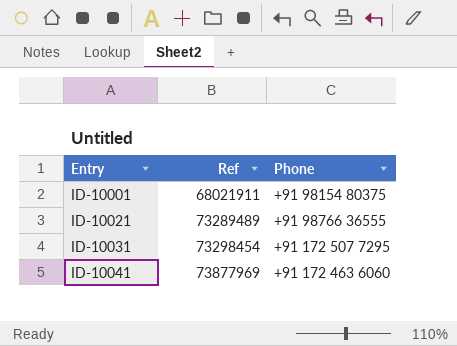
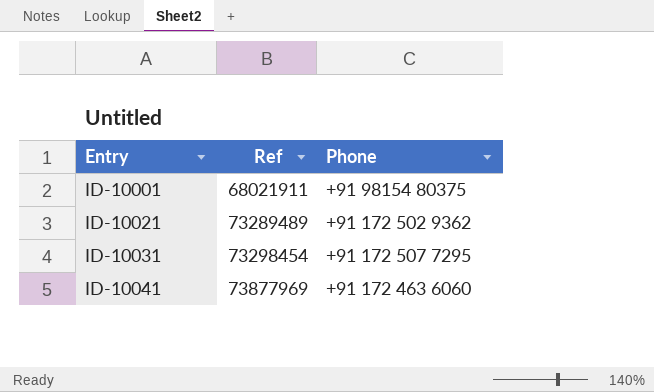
ID-10021 | Phone: +91 98766 36555 -> +91 172 502 9362

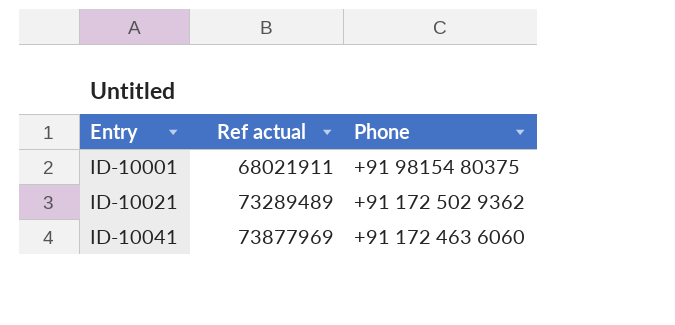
column name: Ref -> Ref actual
row ID-10031: 73298454 | +91 172 507 7295 -> none

